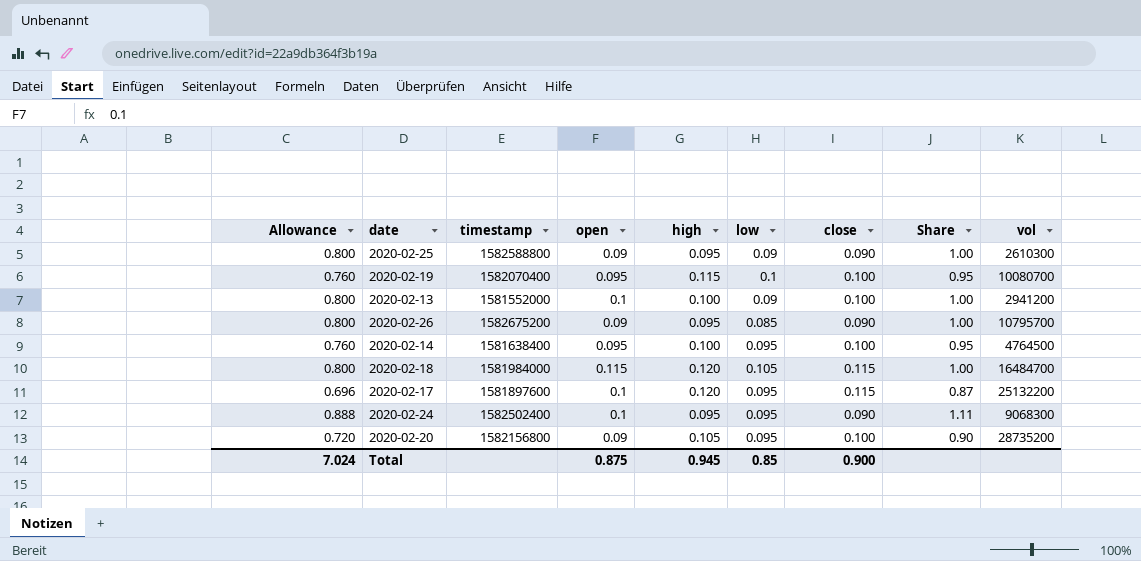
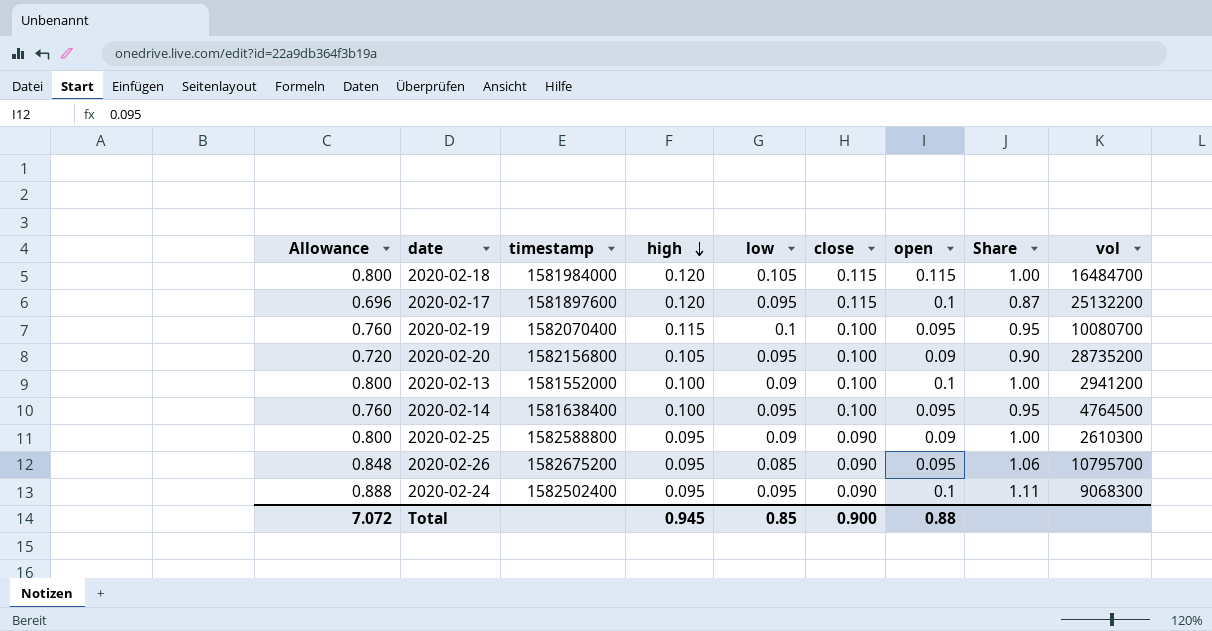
row order: none -> high descending
column open | position: 4 -> 7
2020-02-26 | Allowance: 0.800 -> 0.848
2020-02-26 | open: 0.09 -> 0.095
2020-02-26 | Share: 1.00 -> 1.06
Total | Allowance: 7.024 -> 7.072
Total | open: 0.875 -> 0.88

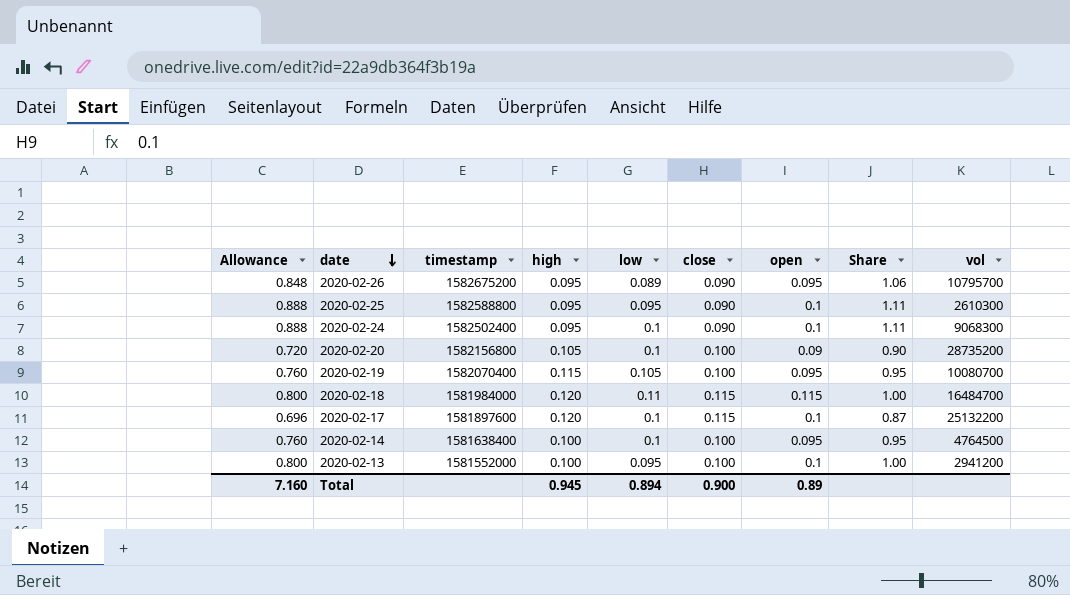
row order: high descending -> date descending
2020-02-26 | low: 0.085 -> 0.089
2020-02-25 | Allowance: 0.800 -> 0.888
2020-02-25 | low: 0.09 -> 0.095
2020-02-25 | open: 0.09 -> 0.1
2020-02-25 | Share: 1.00 -> 1.11
2020-02-24 | low: 0.095 -> 0.1
2020-02-20 | low: 0.095 -> 0.1
2020-02-19 | low: 0.1 -> 0.105
2020-02-18 | low: 0.105 -> 0.11
2020-02-17 | low: 0.095 -> 0.1
2020-02-14 | low: 0.095 -> 0.1
2020-02-13 | low: 0.09 -> 0.095
Total | Allowance: 7.072 -> 7.160
Total | low: 0.85 -> 0.894
Total | open: 0.88 -> 0.89

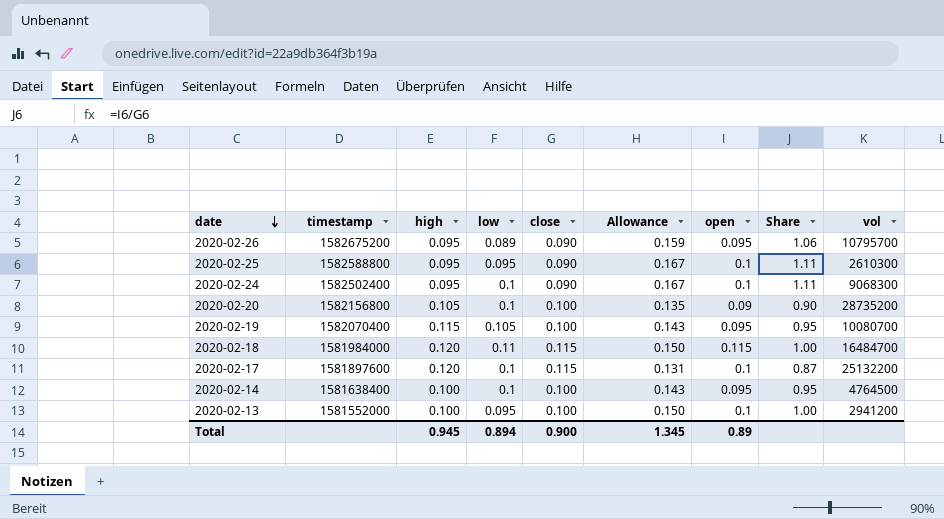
column Allowance | formula: [Share] * 0.8 -> [Share] * 0.15
column Allowance | position: 1 -> 6
Total | Allowance: 7.160 -> 1.345

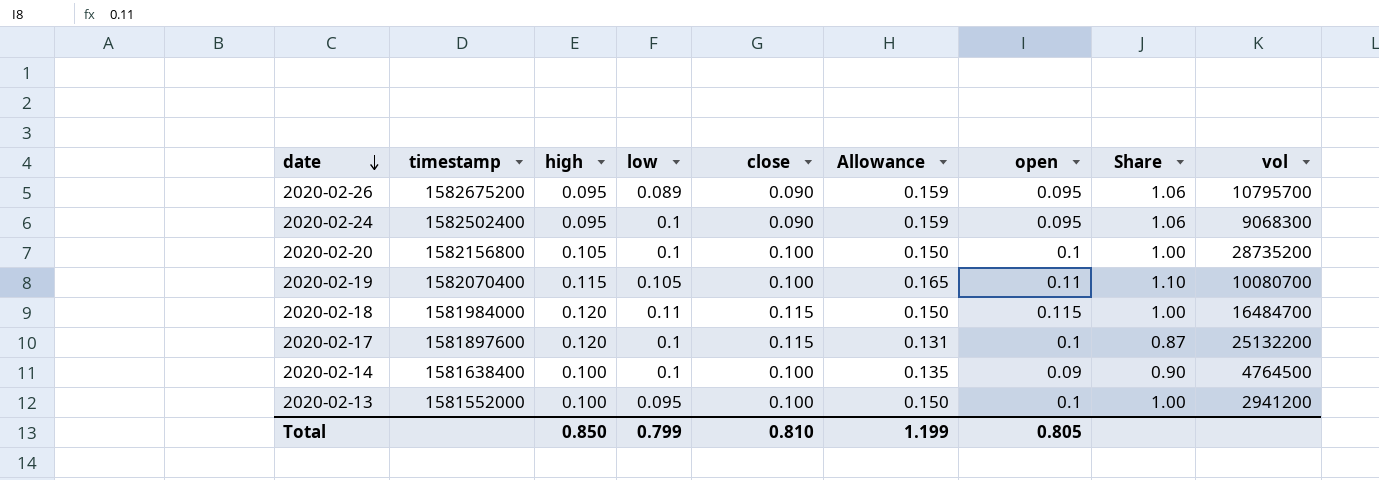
row 2020-02-25: 1582588800 | 0.095 | 0.095 | 0.090 | 0.167 | 0.1 | 1.11 | 2610300 -> none
2020-02-24 | Allowance: 0.167 -> 0.159
2020-02-24 | open: 0.1 -> 0.095
2020-02-24 | Share: 1.11 -> 1.06
2020-02-20 | Allowance: 0.135 -> 0.150
2020-02-20 | open: 0.09 -> 0.1
2020-02-20 | Share: 0.90 -> 1.00
2020-02-19 | Allowance: 0.143 -> 0.165
2020-02-19 | open: 0.095 -> 0.11
2020-02-19 | Share: 0.95 -> 1.10
2020-02-14 | Allowance: 0.143 -> 0.135
2020-02-14 | open: 0.095 -> 0.09
2020-02-14 | Share: 0.95 -> 0.90
Total | high: 0.945 -> 0.850
Total | low: 0.894 -> 0.799
Total | close: 0.900 -> 0.810
Total | Allowance: 1.345 -> 1.199
Total | open: 0.89 -> 0.805

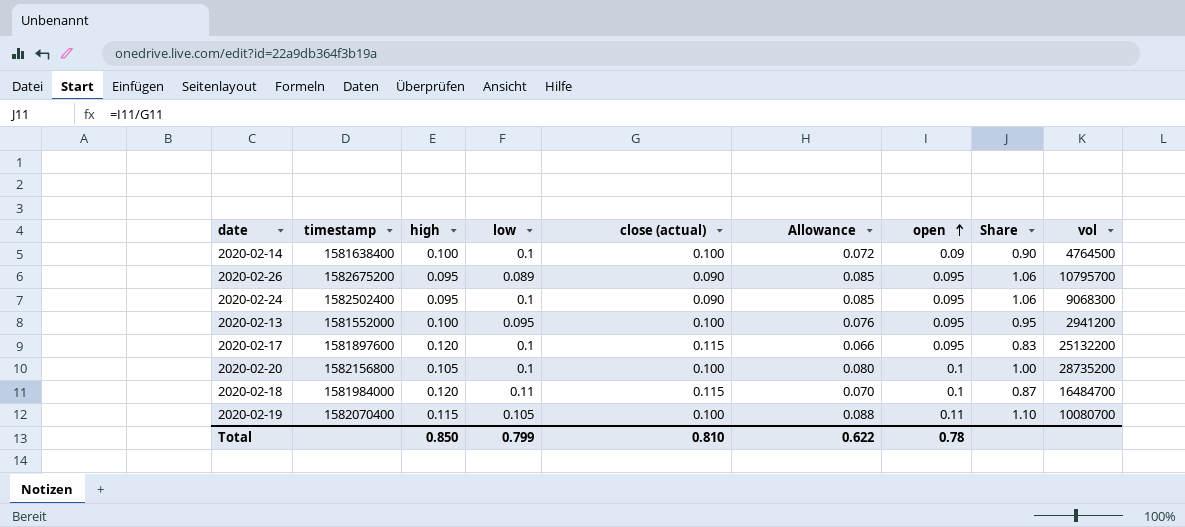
row order: date descending -> open ascending
column name: close -> close (actual)
column Allowance | formula: [Share] * 0.15 -> [Share] * 0.08
2020-02-13 | open: 0.1 -> 0.095
2020-02-13 | Share: 1.00 -> 0.95
2020-02-17 | open: 0.1 -> 0.095
2020-02-17 | Share: 0.87 -> 0.83
2020-02-18 | open: 0.115 -> 0.1
2020-02-18 | Share: 1.00 -> 0.87
Total | Allowance: 1.199 -> 0.622
Total | open: 0.805 -> 0.78

